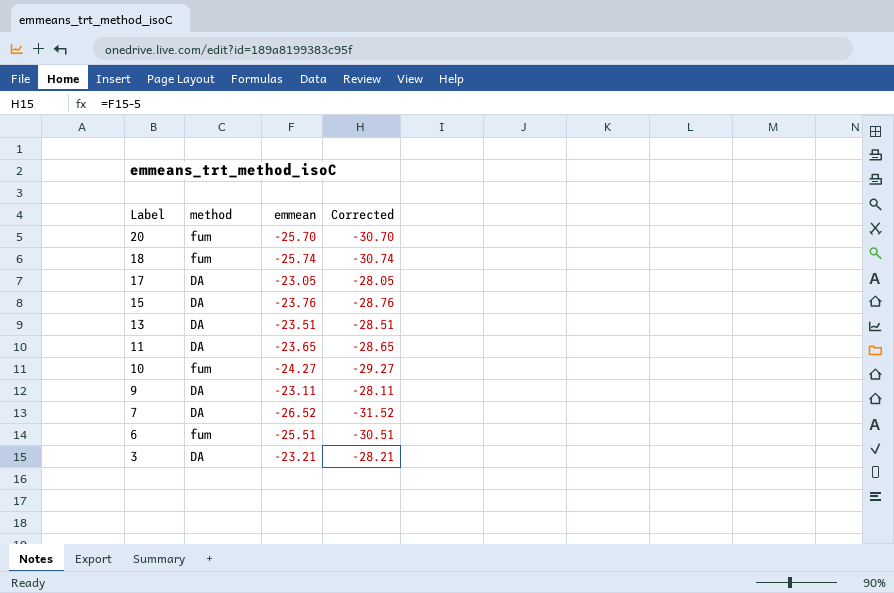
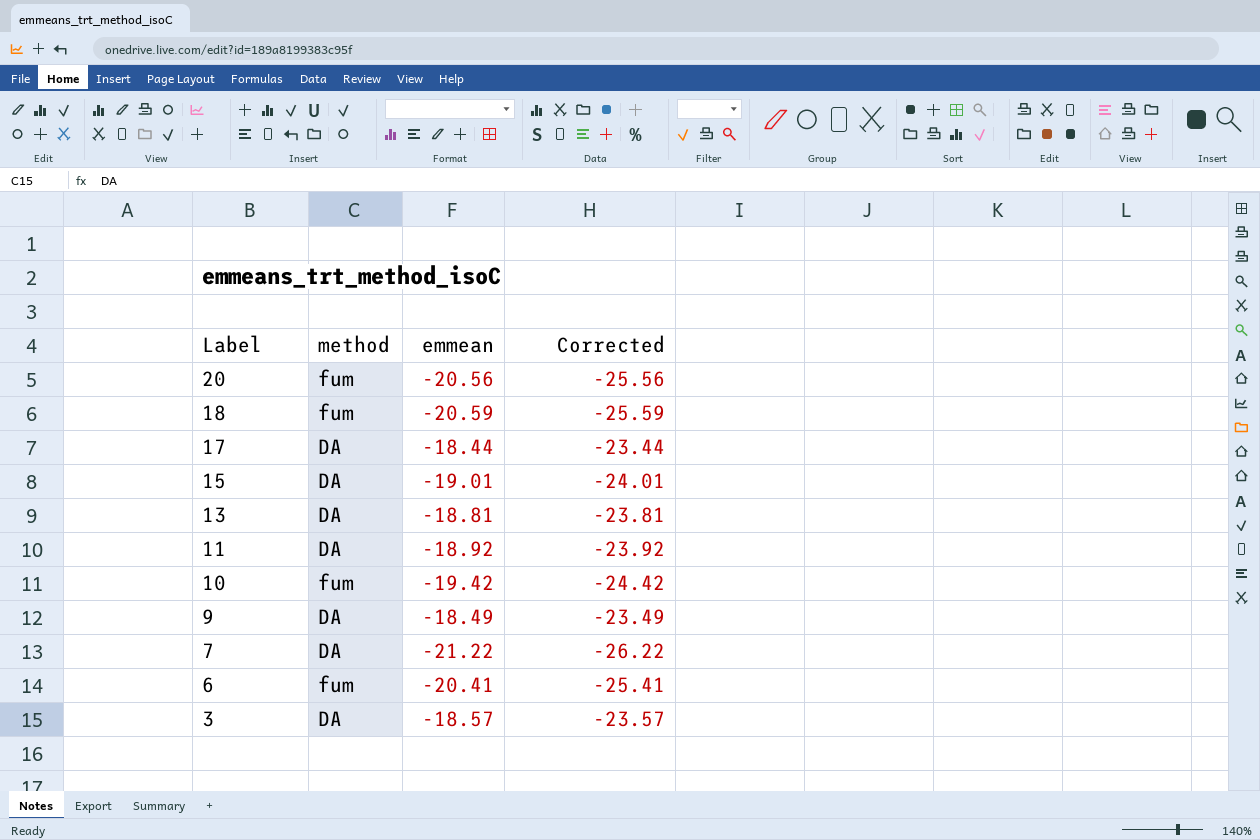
20 | emmean: -25.70 -> -20.56
20 | Corrected: -30.70 -> -25.56
18 | emmean: -25.74 -> -20.59
18 | Corrected: -30.74 -> -25.59
17 | emmean: -23.05 -> -18.44
17 | Corrected: -28.05 -> -23.44
15 | emmean: -23.76 -> -19.01
15 | Corrected: -28.76 -> -24.01
13 | emmean: -23.51 -> -18.81
13 | Corrected: -28.51 -> -23.81
11 | emmean: -23.65 -> -18.92
11 | Corrected: -28.65 -> -23.92
10 | emmean: -24.27 -> -19.42
10 | Corrected: -29.27 -> -24.42
9 | emmean: -23.11 -> -18.49
9 | Corrected: -28.11 -> -23.49
7 | emmean: -26.52 -> -21.22
7 | Corrected: -31.52 -> -26.22
6 | emmean: -25.51 -> -20.41
6 | Corrected: -30.51 -> -25.41
3 | emmean: -23.21 -> -18.57
3 | Corrected: -28.21 -> -23.57

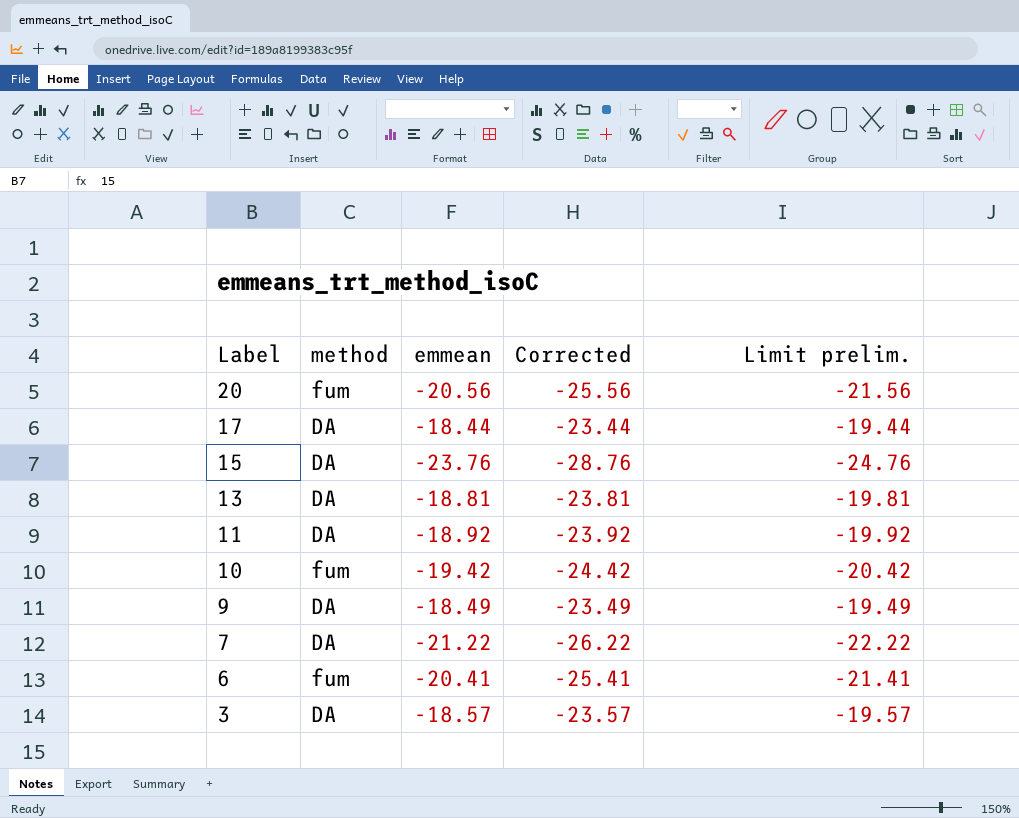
column Limit prelim. | formula: none -> [emmean] - 1
row 18: fum | -20.59 | -25.59 -> none
15 | emmean: -19.01 -> -23.76
15 | Corrected: -24.01 -> -28.76

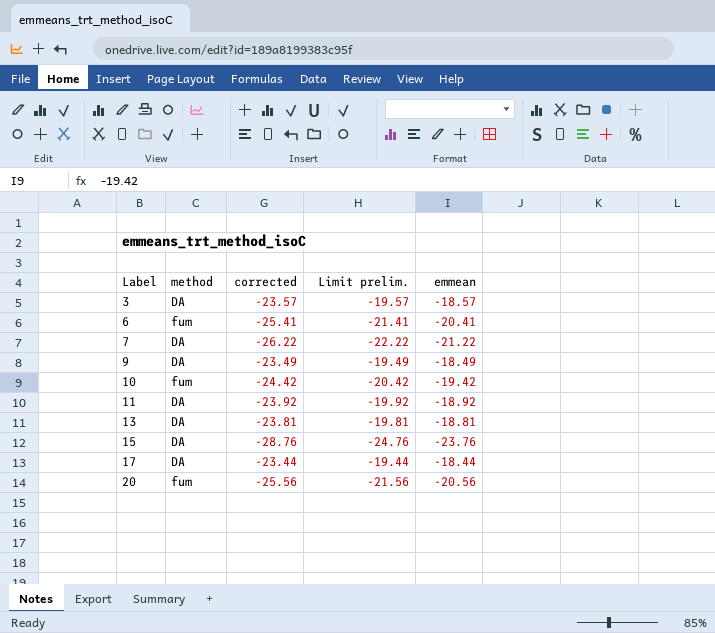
row order: Label descending -> Label ascending
column name: Corrected -> corrected
column emmean | position: 3 -> 5

